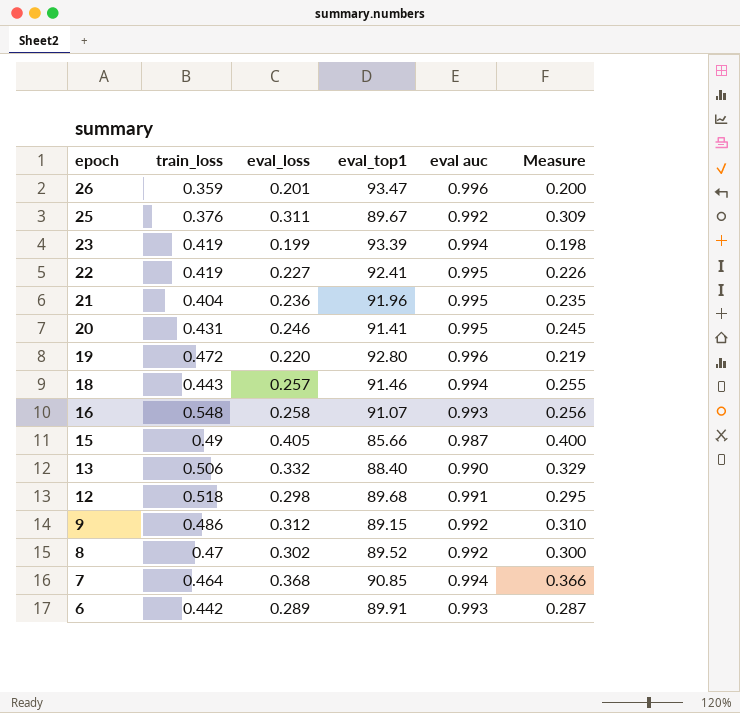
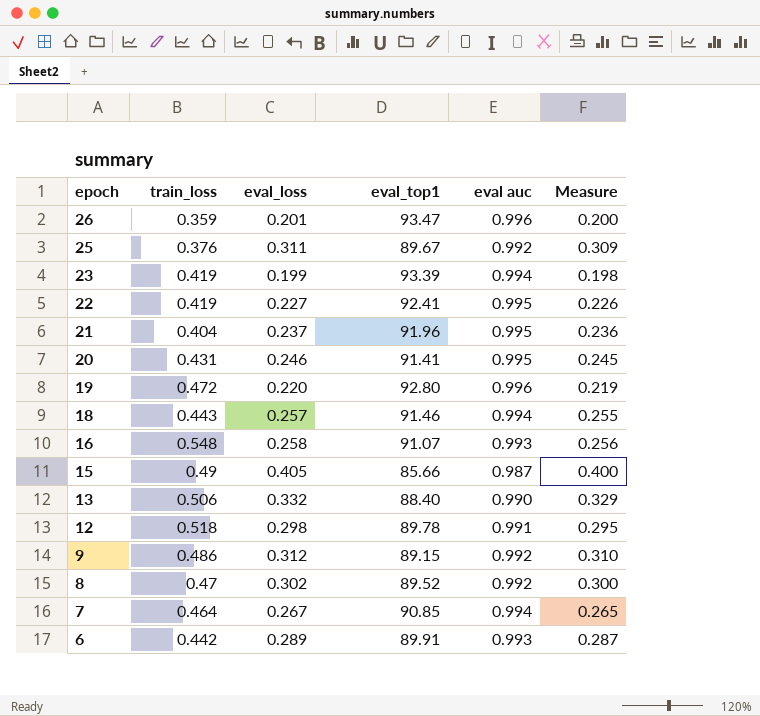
21 | eval_loss: 0.236 -> 0.237
21 | Measure: 0.235 -> 0.236
12 | eval_top1: 89.68 -> 89.78
7 | eval_loss: 0.368 -> 0.267
7 | Measure: 0.366 -> 0.265

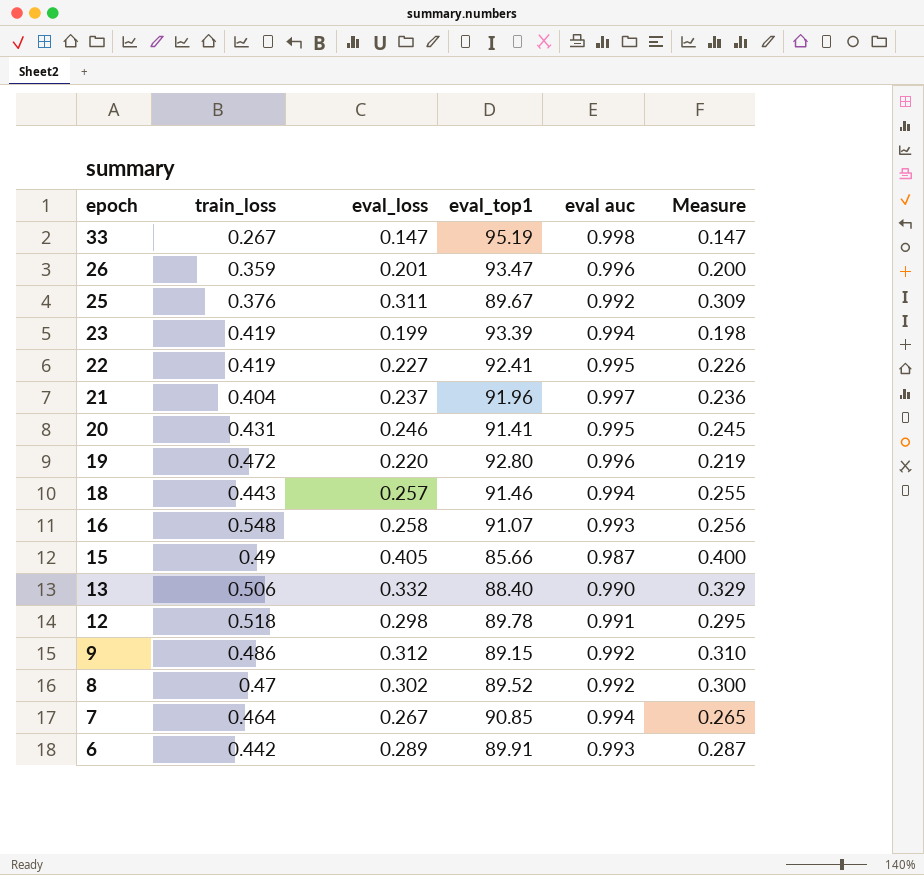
row 33: none -> 0.267 | 0.147 | 95.19 | 0.998 | 0.147
21 | eval auc: 0.995 -> 0.997

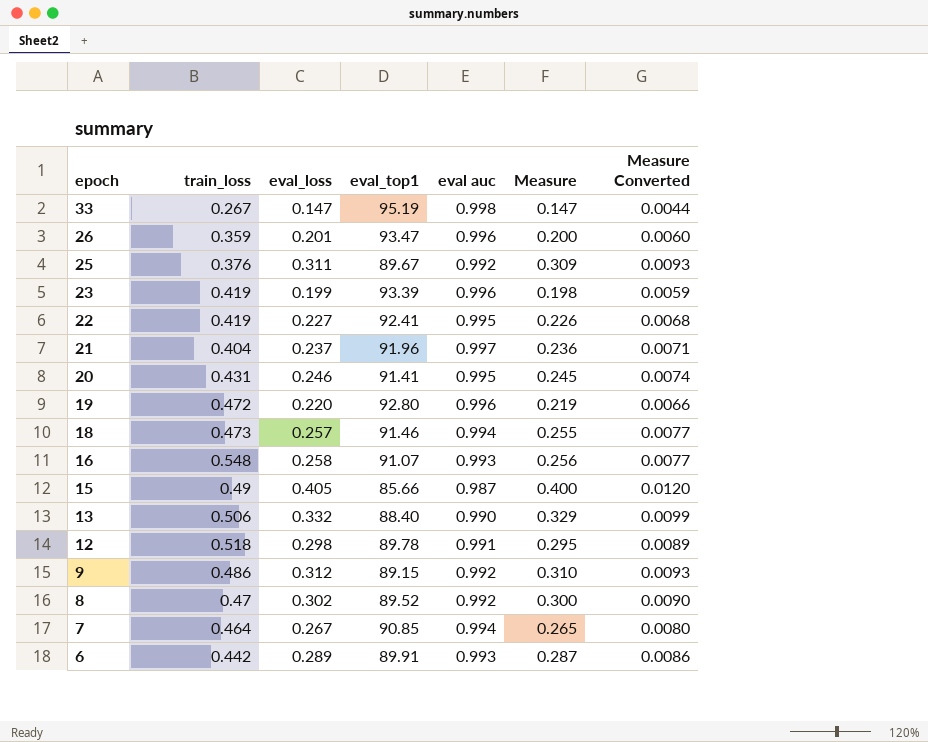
column Measure Converted | formula: none -> [Measure] * 0.03
23 | eval auc: 0.994 -> 0.996
18 | train_loss: 0.443 -> 0.473

